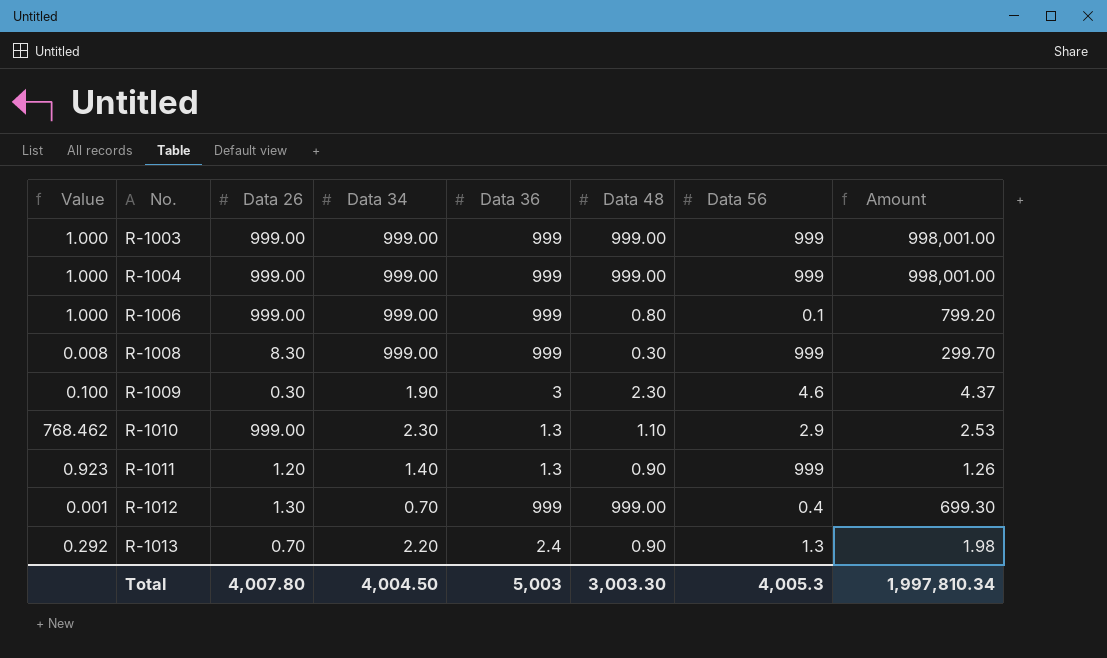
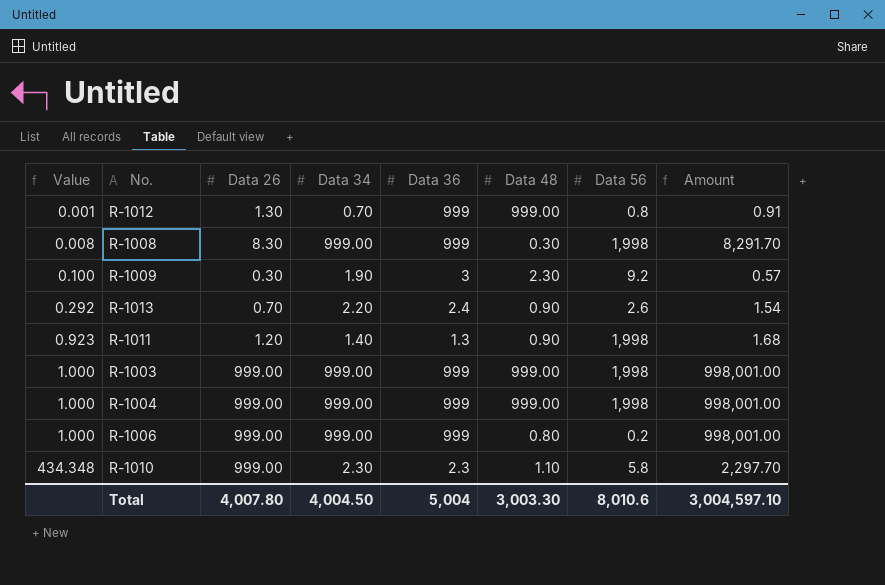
row order: No. ascending -> Value ascending
column Amount | formula: [Data 34] * [Data 48] -> [Data 26] * [Data 34]
R-1012 | Data 56: 0.4 -> 0.8
R-1008 | Data 56: 999 -> 1,998
R-1009 | Data 56: 4.6 -> 9.2
R-1013 | Data 56: 1.3 -> 2.6
R-1011 | Data 56: 999 -> 1,998
R-1003 | Data 56: 999 -> 1,998
R-1004 | Data 56: 999 -> 1,998
R-1006 | Data 56: 0.1 -> 0.2
R-1010 | Value: 768.462 -> 434.348
R-1010 | Data 36: 1.3 -> 2.3
R-1010 | Data 56: 2.9 -> 5.8
Total | Data 36: 5,003 -> 5,004
Total | Data 56: 4,005.3 -> 8,010.6
Total | Amount: 1,997,810.34 -> 3,004,597.10

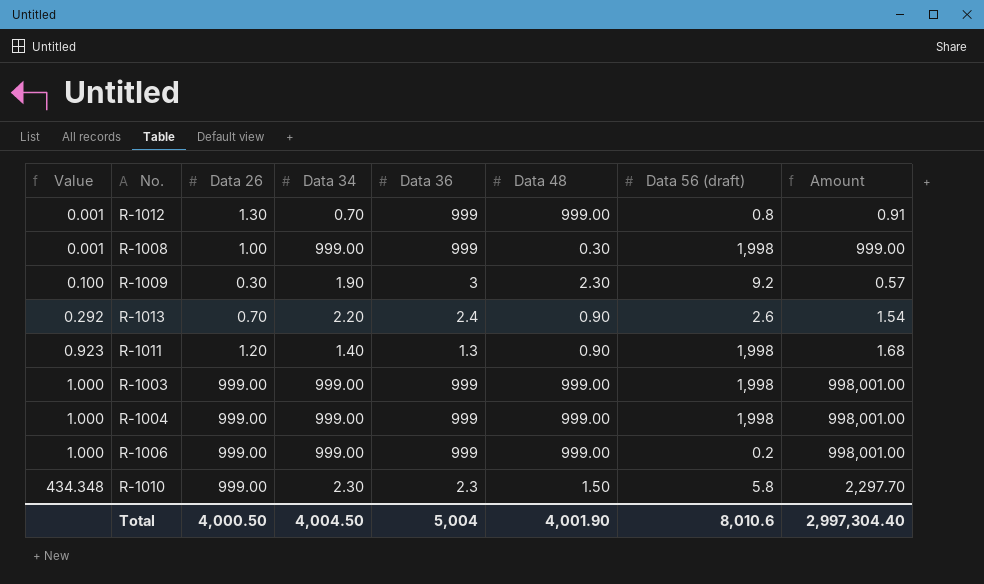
column name: Data 56 -> Data 56 (draft)
R-1008 | Value: 0.008 -> 0.001
R-1008 | Data 26: 8.30 -> 1.00
R-1008 | Amount: 8,291.70 -> 999.00
R-1006 | Data 48: 0.80 -> 999.00
R-1010 | Data 48: 1.10 -> 1.50
Total | Data 26: 4,007.80 -> 4,000.50
Total | Data 48: 3,003.30 -> 4,001.90
Total | Amount: 3,004,597.10 -> 2,997,304.40

